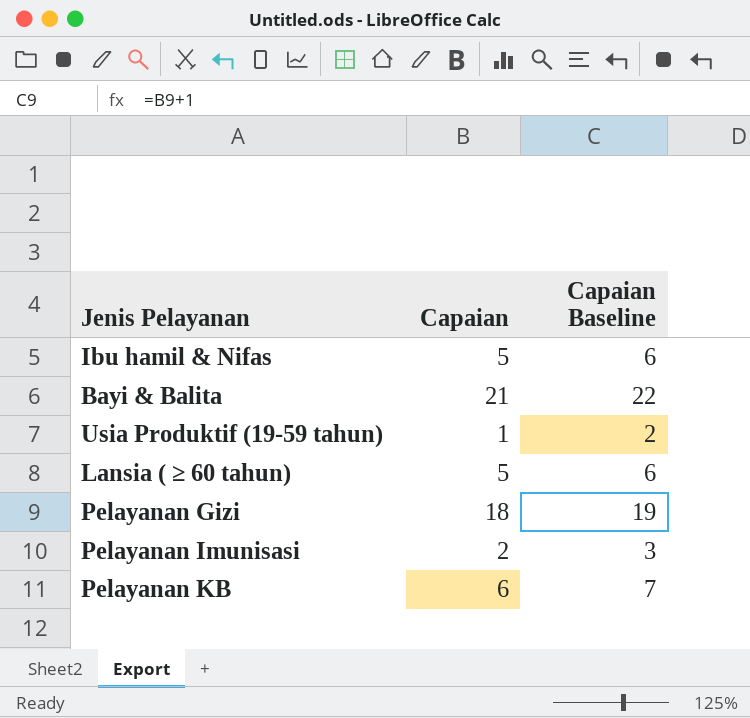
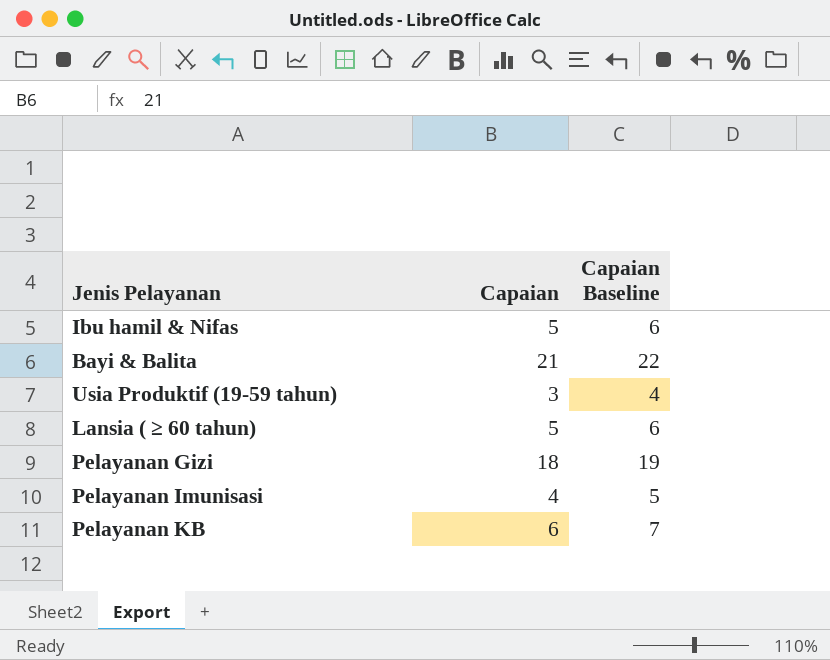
Usia Produktif (19-59 tahun) | Capaian: 1 -> 3
Usia Produktif (19-59 tahun) | Capaian Baseline: 2 -> 4
Pelayanan Imunisasi | Capaian: 2 -> 4
Pelayanan Imunisasi | Capaian Baseline: 3 -> 5

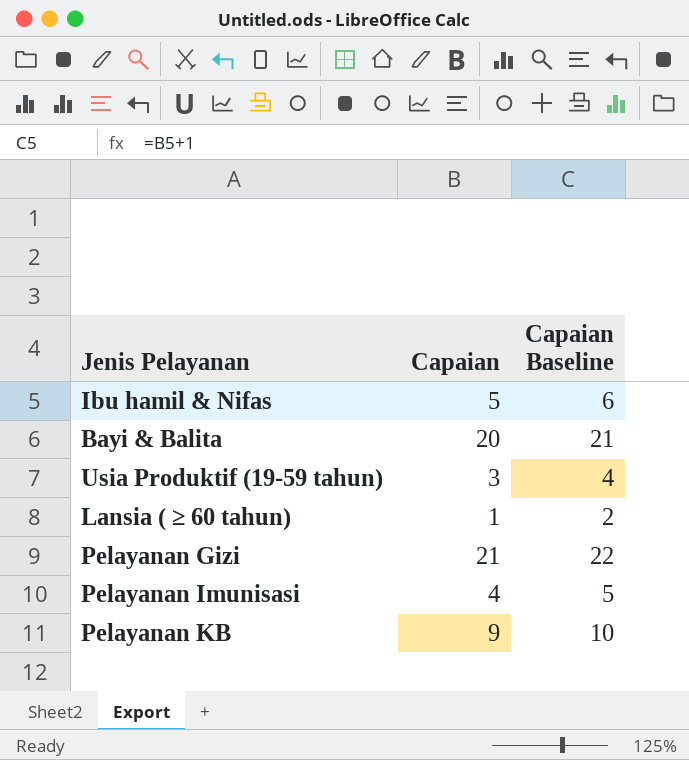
Bayi & Balita | Capaian: 21 -> 20
Bayi & Balita | Capaian Baseline: 22 -> 21
Lansia ( ≥ 60 tahun) | Capaian: 5 -> 1
Lansia ( ≥ 60 tahun) | Capaian Baseline: 6 -> 2
Pelayanan Gizi | Capaian: 18 -> 21
Pelayanan Gizi | Capaian Baseline: 19 -> 22
Pelayanan KB | Capaian: 6 -> 9
Pelayanan KB | Capaian Baseline: 7 -> 10

